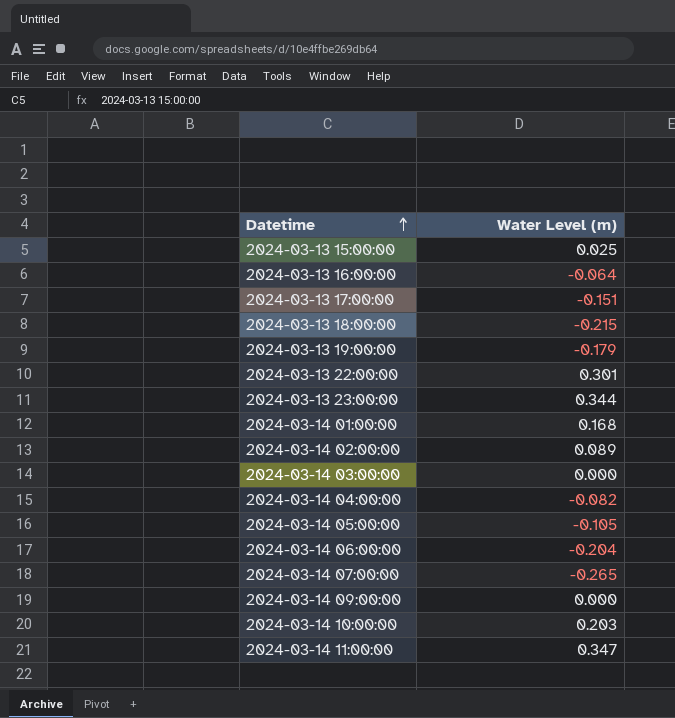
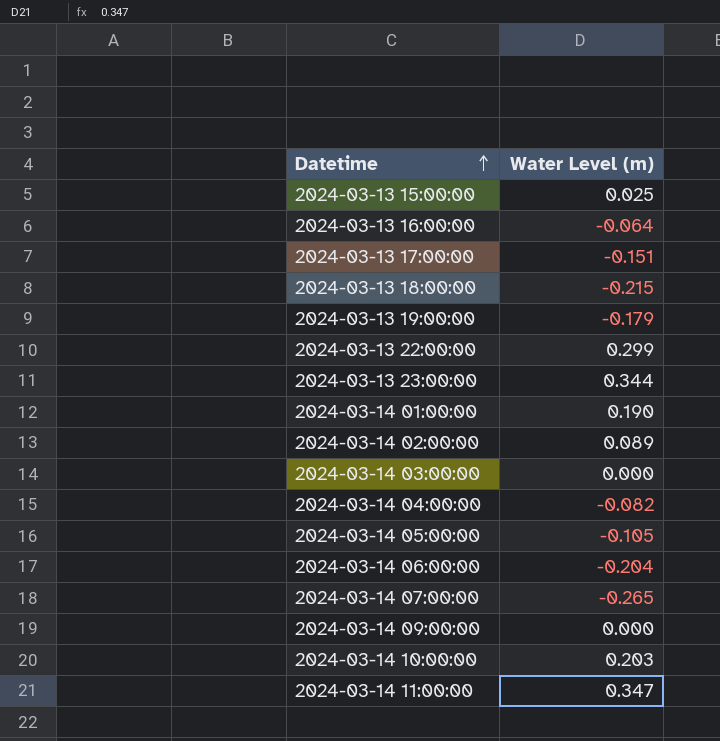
2024-03-13 22:00:00 | Water Level (m): 0.301 -> 0.299
2024-03-14 01:00:00 | Water Level (m): 0.168 -> 0.190

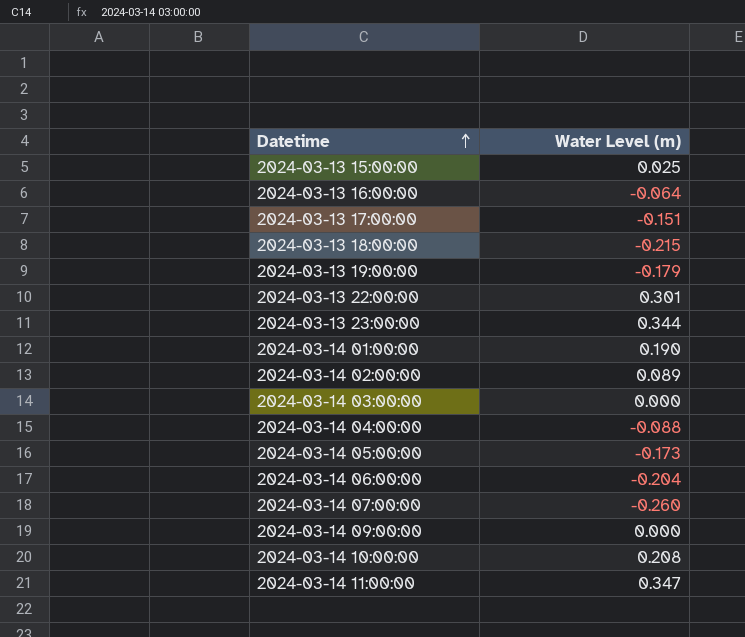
2024-03-13 22:00:00 | Water Level (m): 0.299 -> 0.301
2024-03-14 04:00:00 | Water Level (m): -0.082 -> -0.088
2024-03-14 05:00:00 | Water Level (m): -0.105 -> -0.173
2024-03-14 07:00:00 | Water Level (m): -0.265 -> -0.260
2024-03-14 10:00:00 | Water Level (m): 0.203 -> 0.208

